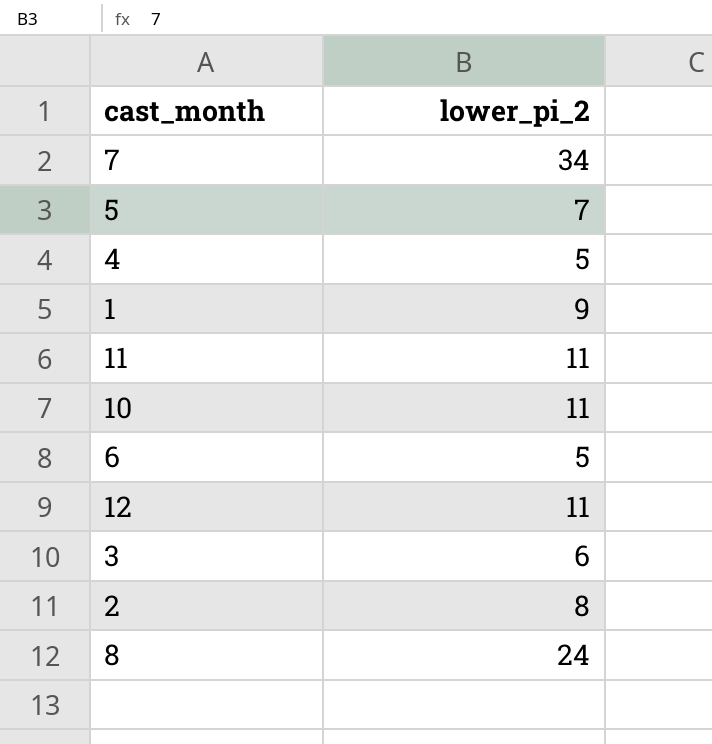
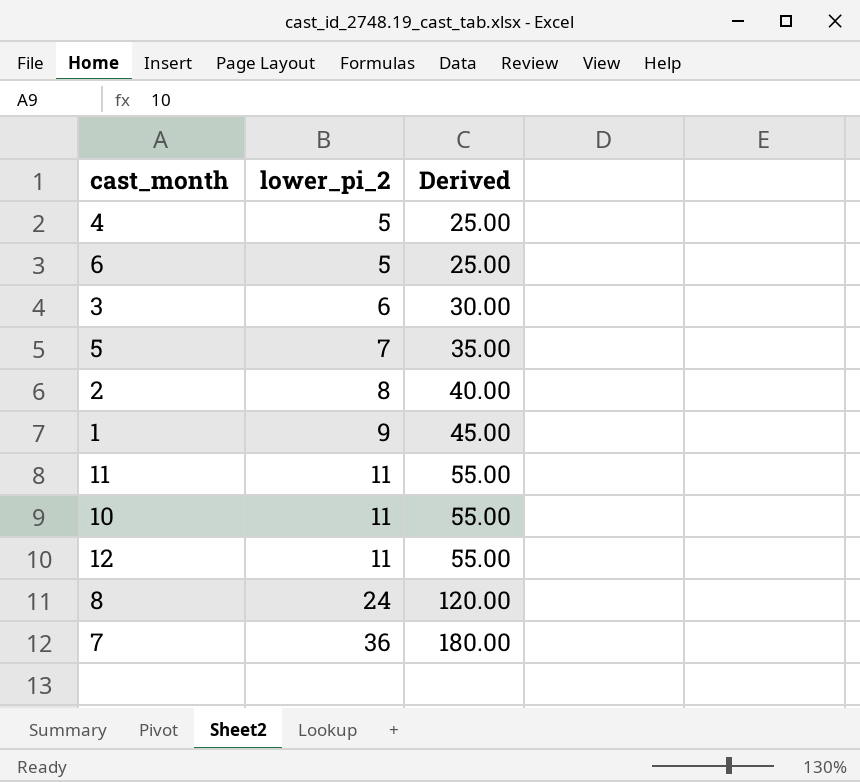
row order: none -> lower_pi_2 ascending
column Derived | formula: none -> [lower_pi_2] * 5
7 | lower_pi_2: 34 -> 36

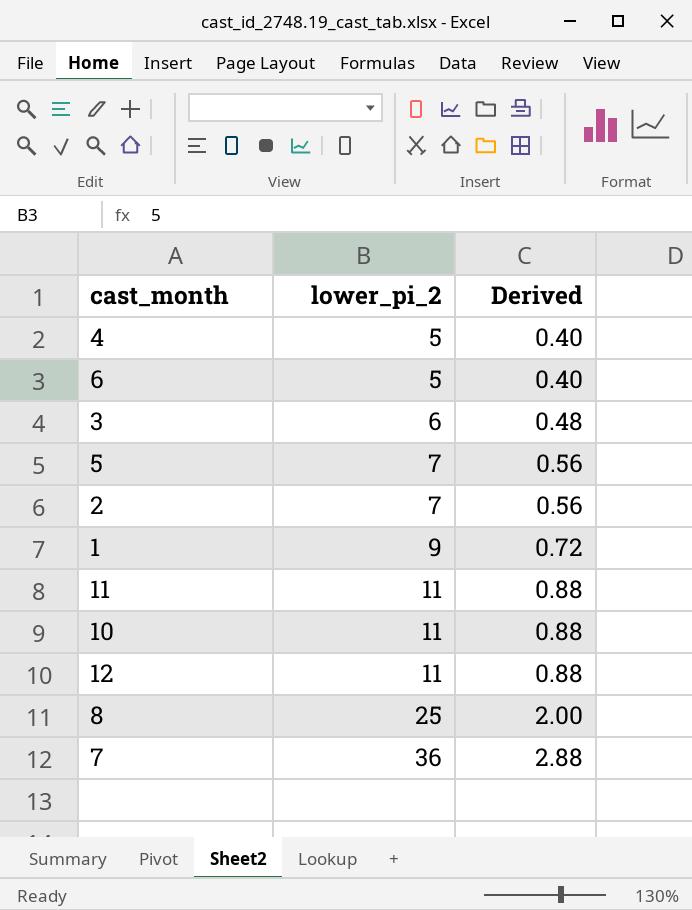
column Derived | formula: [lower_pi_2] * 5 -> [lower_pi_2] * 0.08
2 | lower_pi_2: 8 -> 7
8 | lower_pi_2: 24 -> 25

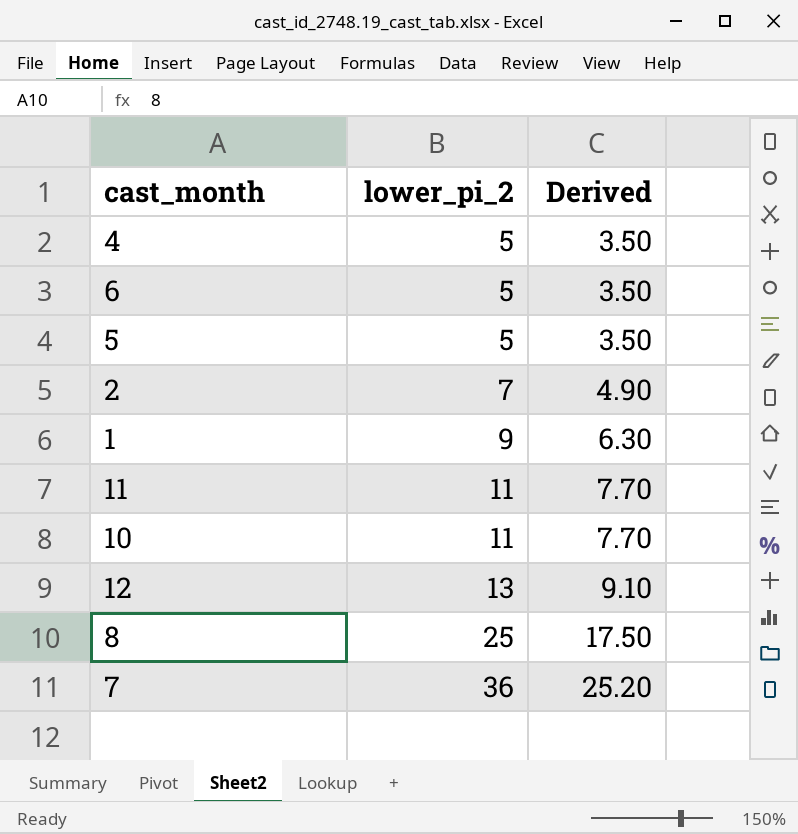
column Derived | formula: [lower_pi_2] * 0.08 -> [lower_pi_2] * 0.7
row 3: 6 | 0.48 -> none
5 | lower_pi_2: 7 -> 5
12 | lower_pi_2: 11 -> 13

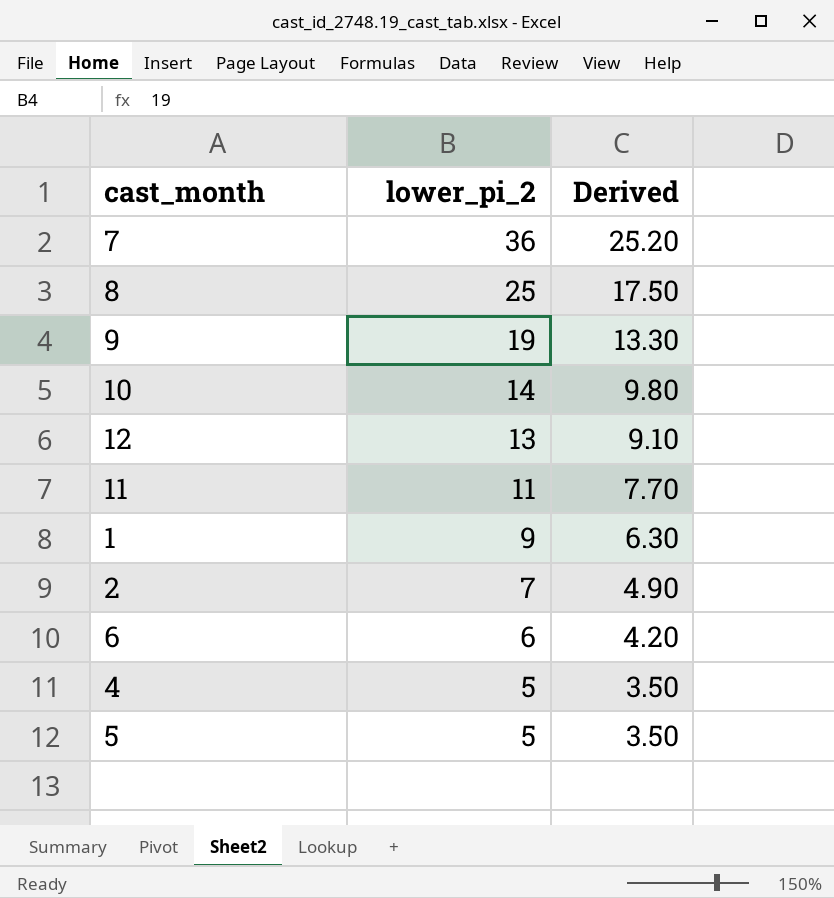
row order: lower_pi_2 ascending -> lower_pi_2 descending
row 9: none -> 19 | 13.30
10 | lower_pi_2: 11 -> 14
10 | Derived: 7.70 -> 9.80
6 | lower_pi_2: 5 -> 6
6 | Derived: 3.50 -> 4.20

